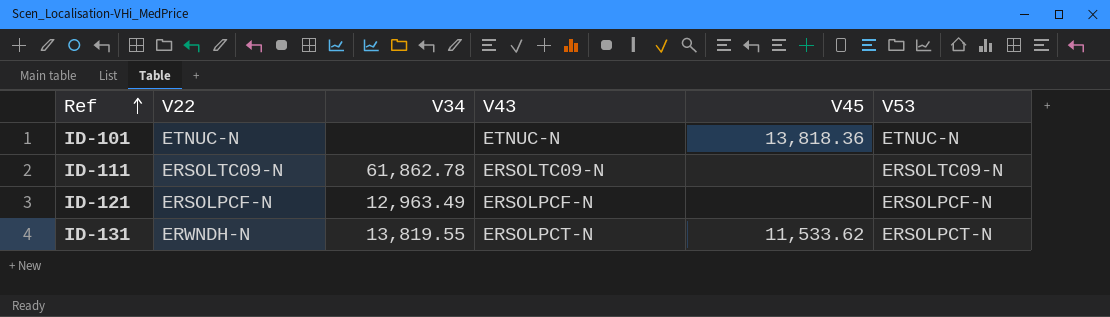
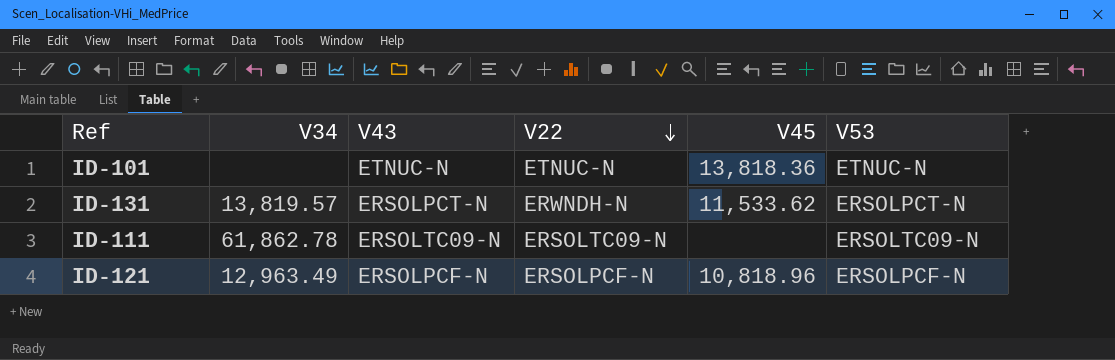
row order: Ref ascending -> V22 descending
column V22 | position: 2 -> 4
ID-131 | V34: 13,819.55 -> 13,819.57
ID-121 | V45: none -> 10,818.96

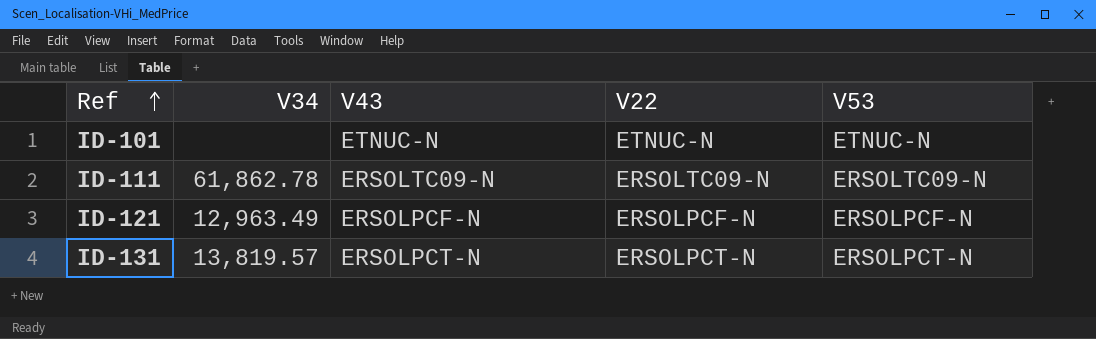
row order: V22 descending -> Ref ascending
column V45 | position: 5 -> none
ID-131 | V22: ERWNDH-N -> ERSOLPCT-N

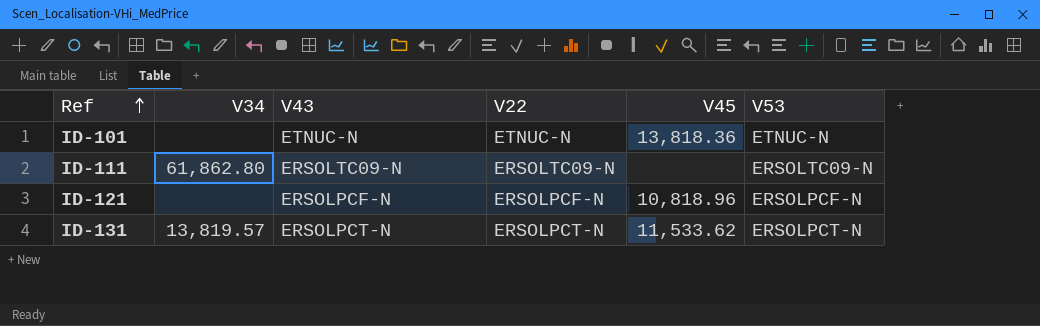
column V45 | position: none -> 5
ID-111 | V34: 61,862.78 -> 61,862.80
ID-121 | V34: 12,963.49 -> none

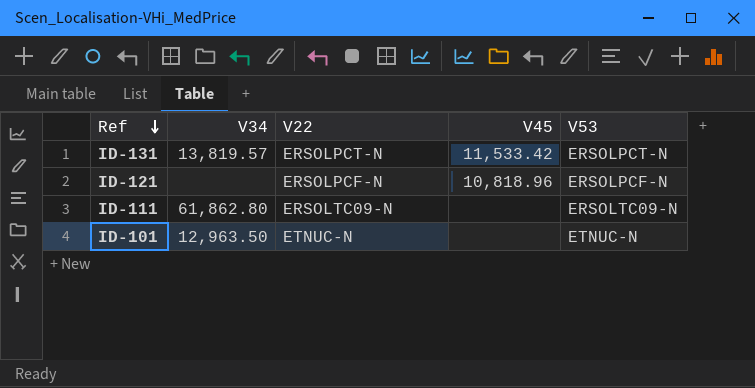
row order: Ref ascending -> Ref descending
column V43 | position: 3 -> none
ID-131 | V45: 11,533.62 -> 11,533.42
ID-101 | V34: none -> 12,963.50
ID-101 | V45: 13,818.36 -> none

